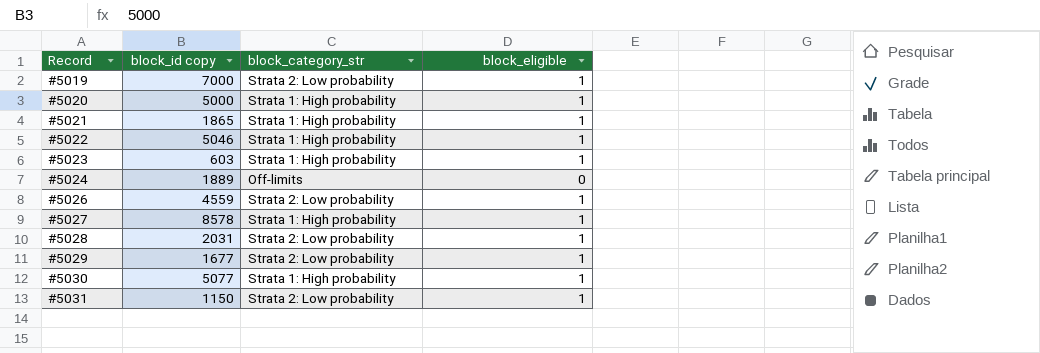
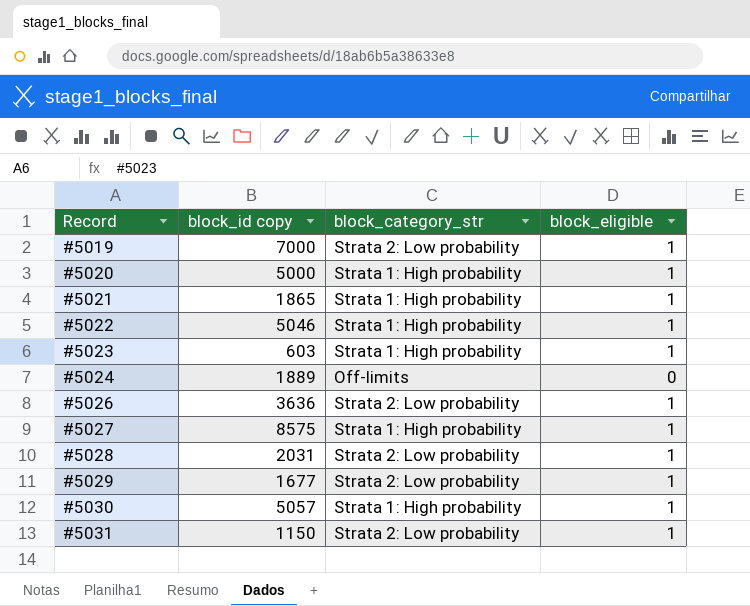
#5026 | block_id copy: 4559 -> 3636
#5027 | block_id copy: 8578 -> 8575
#5030 | block_id copy: 5077 -> 5057

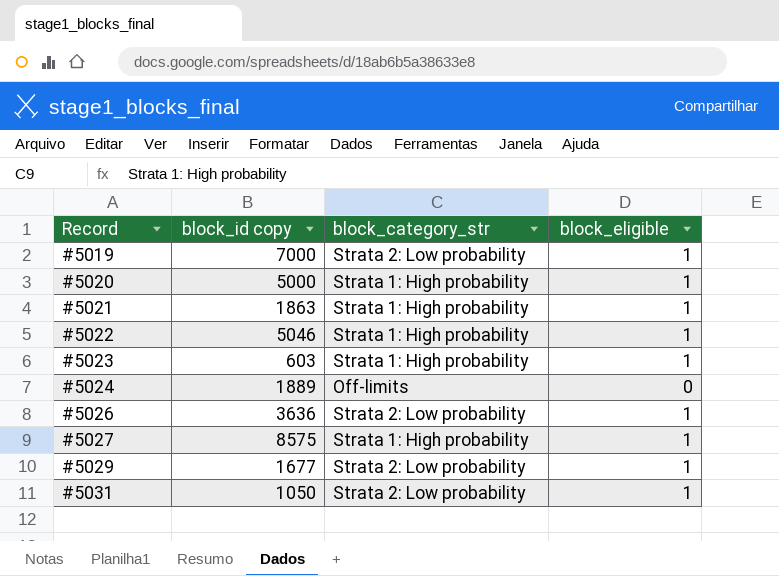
row #5028: 2031 | Strata 2: Low probability | 1 -> none
row #5030: 5057 | Strata 1: High probability | 1 -> none
#5021 | block_id copy: 1865 -> 1863
#5031 | block_id copy: 1150 -> 1050

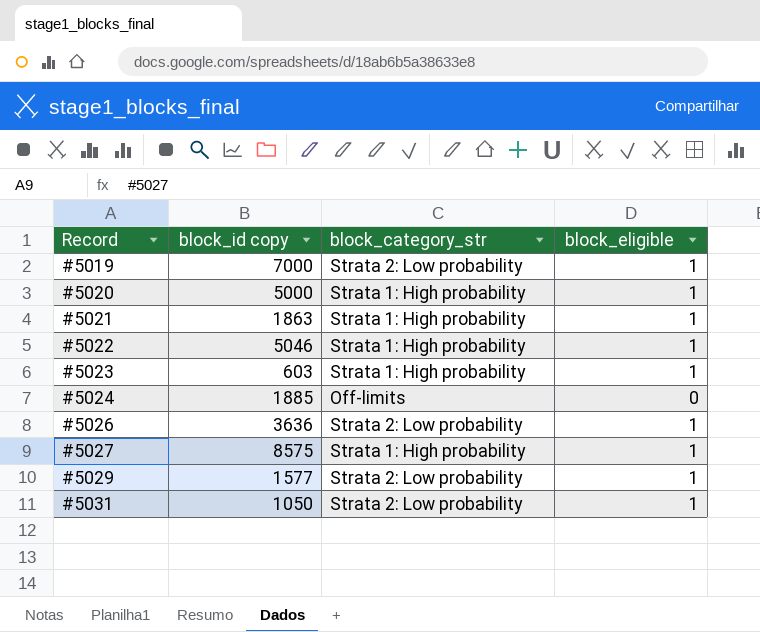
#5024 | block_id copy: 1889 -> 1885
#5029 | block_id copy: 1677 -> 1577

